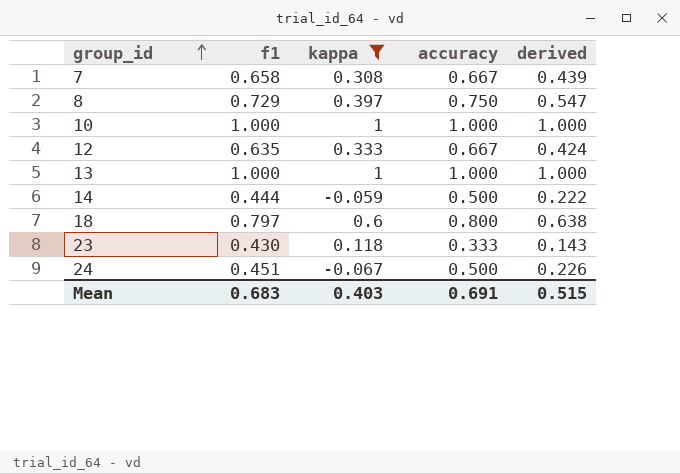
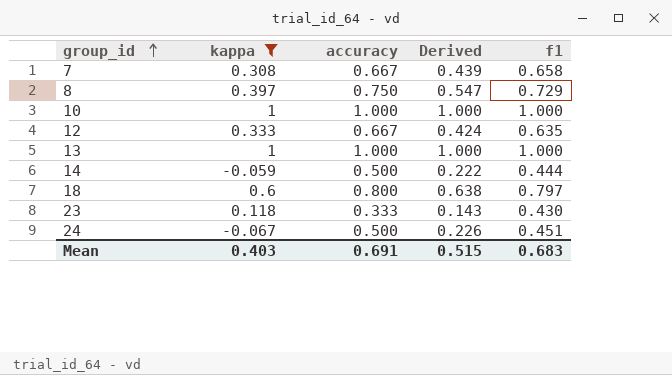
column name: derived -> Derived
column f1 | position: 2 -> 5

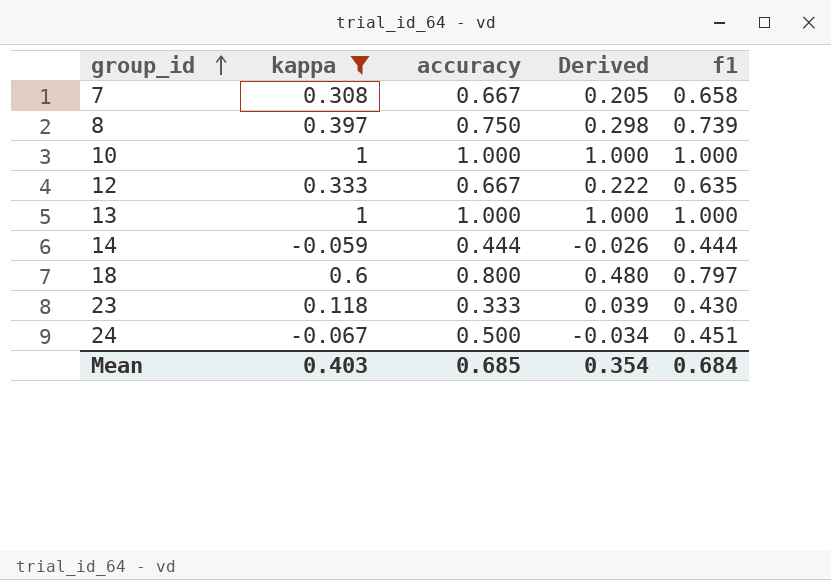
column Derived | formula: [accuracy] * [f1] -> [kappa] * [accuracy]
8 | f1: 0.729 -> 0.739
14 | accuracy: 0.500 -> 0.444
Mean | accuracy: 0.691 -> 0.685
Mean | Derived: 0.515 -> 0.354
Mean | f1: 0.683 -> 0.684

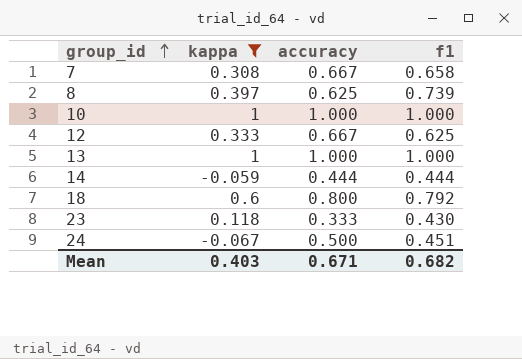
column Derived | formula: [kappa] * [accuracy] -> none
8 | accuracy: 0.750 -> 0.625
12 | f1: 0.635 -> 0.625
18 | f1: 0.797 -> 0.792
Mean | accuracy: 0.685 -> 0.671
Mean | f1: 0.684 -> 0.682

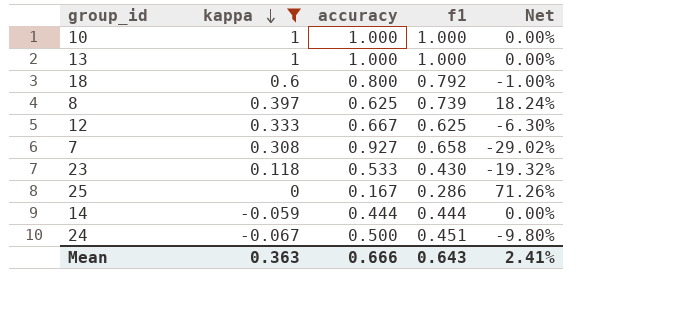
row order: group_id ascending -> kappa descending
column Net | formula: none -> ([f1] - [accuracy]) / [accuracy]
7 | accuracy: 0.667 -> 0.927
23 | accuracy: 0.333 -> 0.533
row 25: none -> 0 | 0.167 | 0.286 | 71.26%
Mean | kappa: 0.403 -> 0.363
Mean | accuracy: 0.671 -> 0.666
Mean | f1: 0.682 -> 0.643

